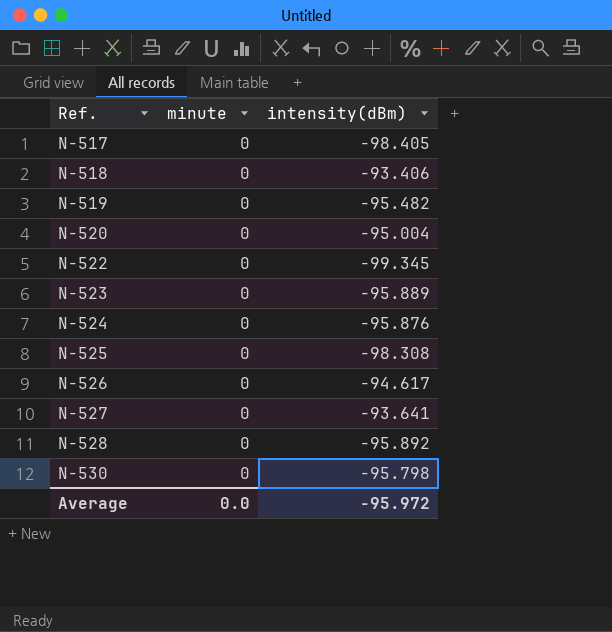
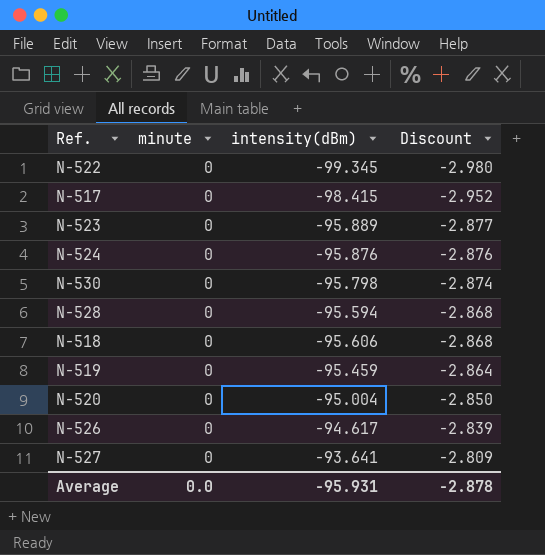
row order: Ref. ascending -> Discount ascending
column Discount | formula: none -> [intensity(dBm)] * 0.03
row N-525: 0 | -98.308 -> none
N-517 | intensity(dBm): -98.405 -> -98.415
N-528 | intensity(dBm): -95.892 -> -95.594
N-518 | intensity(dBm): -93.406 -> -95.606
N-519 | intensity(dBm): -95.482 -> -95.459
Average | intensity(dBm): -95.972 -> -95.931

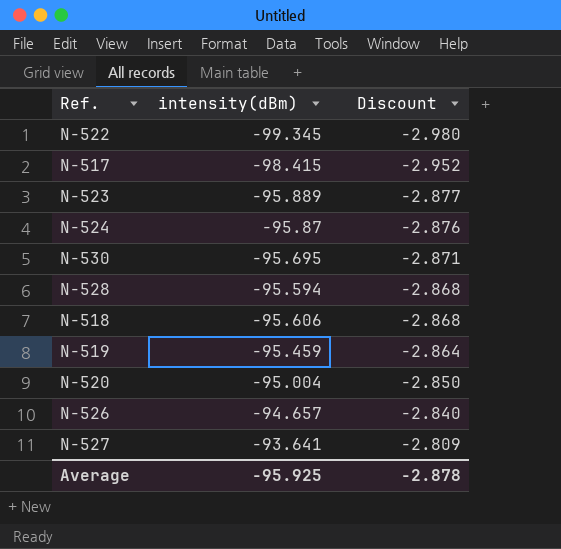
column minute | position: 2 -> none
N-524 | intensity(dBm): -95.876 -> -95.87
N-530 | intensity(dBm): -95.798 -> -95.695
N-530 | Discount: -2.874 -> -2.871
N-526 | intensity(dBm): -94.617 -> -94.657
N-526 | Discount: -2.839 -> -2.840
Average | intensity(dBm): -95.931 -> -95.925

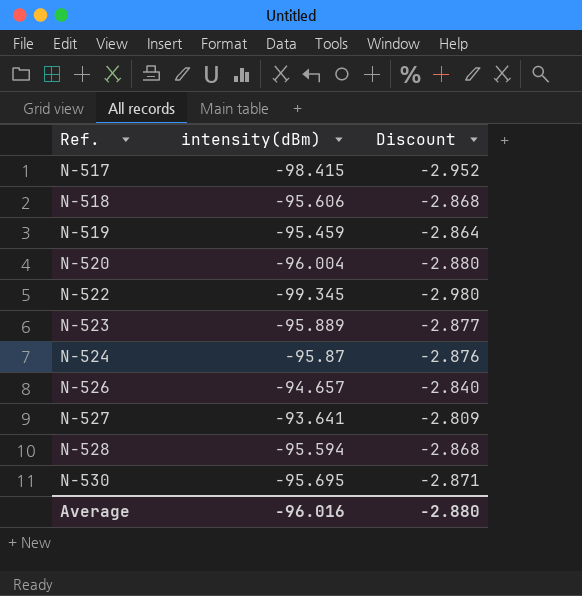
row order: Discount ascending -> Ref. ascending
N-520 | intensity(dBm): -95.004 -> -96.004
N-520 | Discount: -2.850 -> -2.880
Average | intensity(dBm): -95.925 -> -96.016
Average | Discount: -2.878 -> -2.880

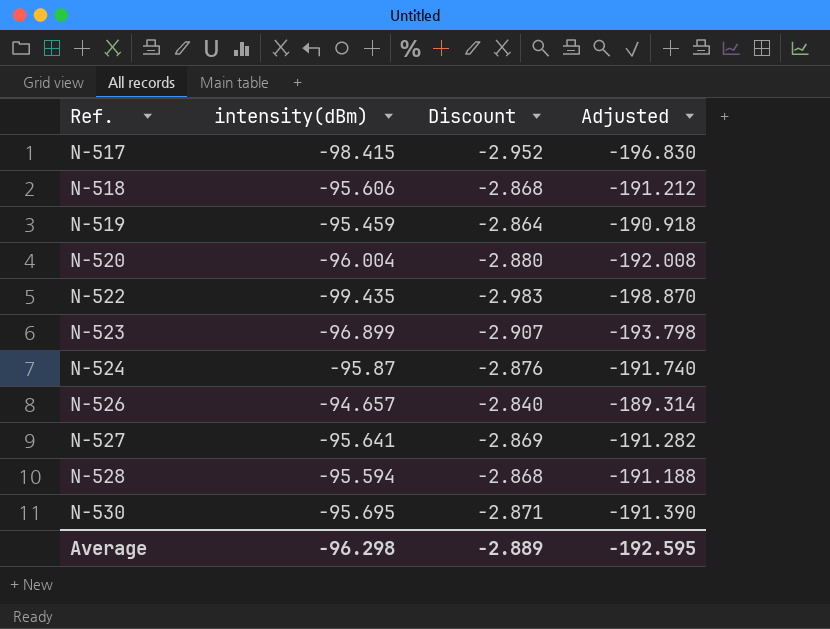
column Adjusted | formula: none -> [intensity(dBm)] * 2
N-522 | intensity(dBm): -99.345 -> -99.435
N-522 | Discount: -2.980 -> -2.983
N-523 | intensity(dBm): -95.889 -> -96.899
N-523 | Discount: -2.877 -> -2.907
N-527 | intensity(dBm): -93.641 -> -95.641
N-527 | Discount: -2.809 -> -2.869
Average | intensity(dBm): -96.016 -> -96.298
Average | Discount: -2.880 -> -2.889

